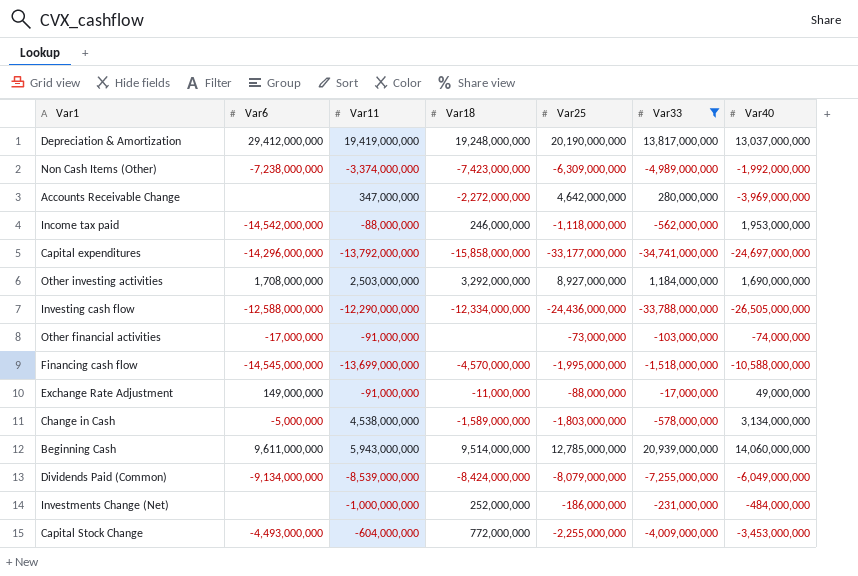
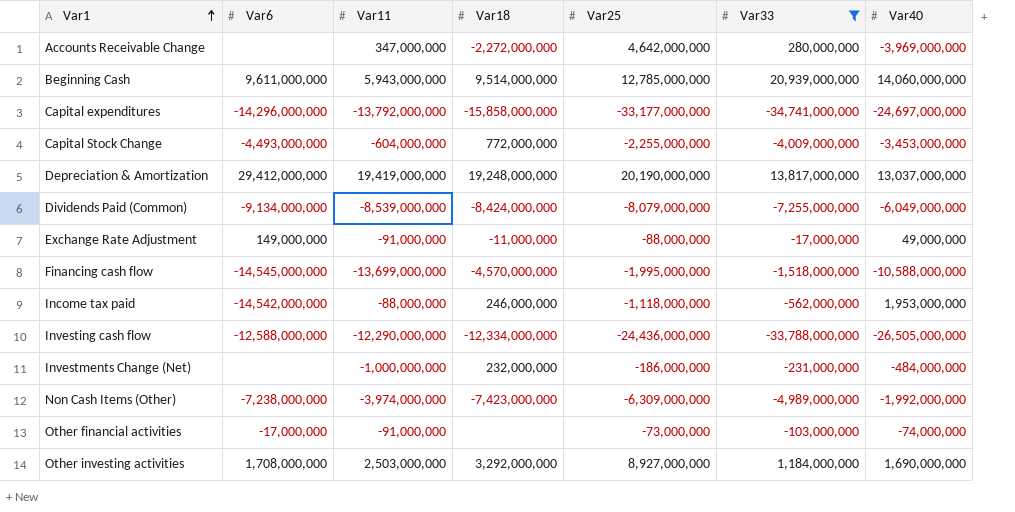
row order: none -> Var1 ascending
row Change in Cash: -5,000,000 | 4,538,000,000 | -1,589,000,000 | -1,803,000,000 | -578,000,000 | 3,134,000,000 -> none
Investments Change (Net) | Var18: 252,000,000 -> 232,000,000
Non Cash Items (Other) | Var11: -3,374,000,000 -> -3,974,000,000

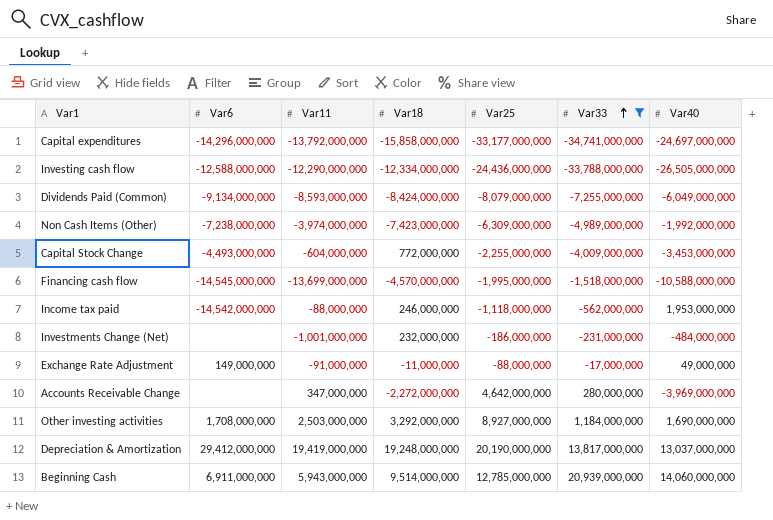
row order: Var1 ascending -> Var33 ascending
row Other financial activities: -17,000,000 | -91,000,000 | none | -73,000,000 | -103,000,000 | -74,000,000 -> none
Dividends Paid (Common) | Var11: -8,539,000,000 -> -8,593,000,000
Investments Change (Net) | Var11: -1,000,000,000 -> -1,001,000,000
Beginning Cash | Var6: 9,611,000,000 -> 6,911,000,000

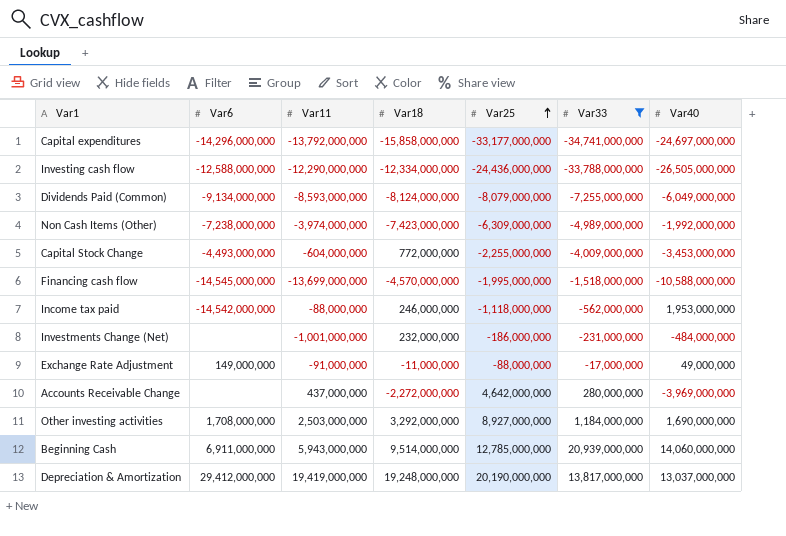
row order: Var33 ascending -> Var25 ascending
Dividends Paid (Common) | Var18: -8,424,000,000 -> -8,124,000,000
Accounts Receivable Change | Var11: 347,000,000 -> 437,000,000

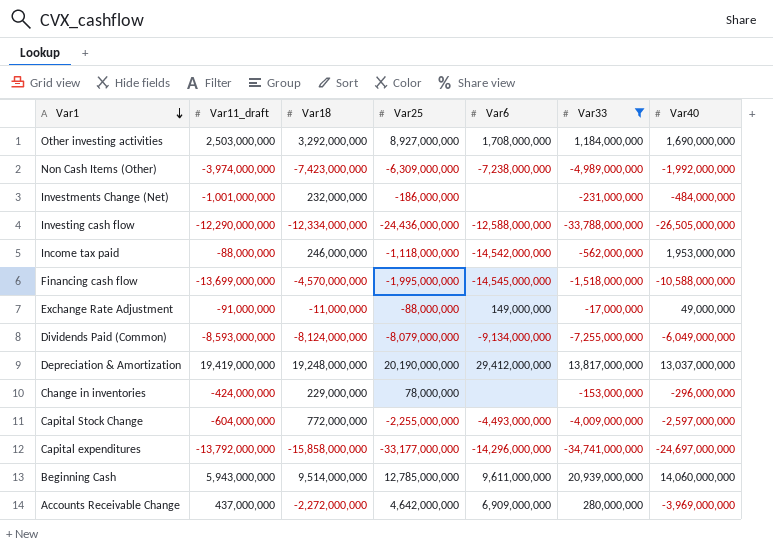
row order: Var25 ascending -> Var1 descending
column name: Var11 -> Var11_draft
column Var6 | position: 2 -> 5
row Change in inventories: none -> -424,000,000 | 229,000,000 | 78,000,000 | none | -153,000,000 | -296,000,000
Capital Stock Change | Var40: -3,453,000,000 -> -2,597,000,000
Beginning Cash | Var6: 6,911,000,000 -> 9,611,000,000
Accounts Receivable Change | Var6: none -> 6,909,000,000

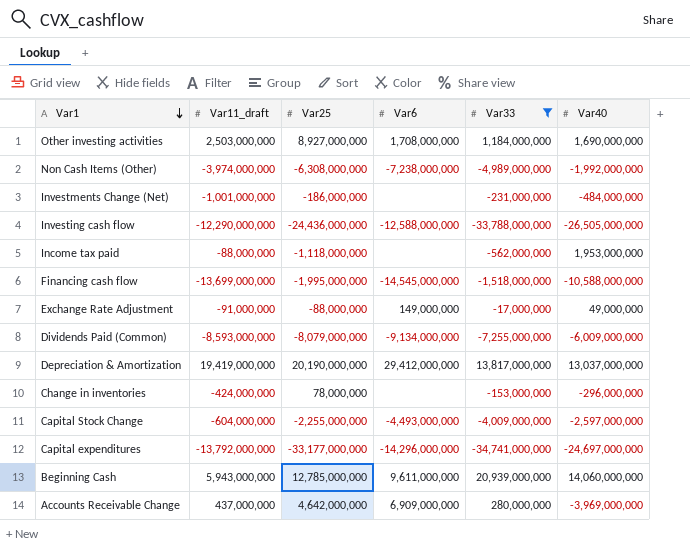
column Var18 | position: 3 -> none
Non Cash Items (Other) | Var25: -6,309,000,000 -> -6,308,000,000
Income tax paid | Var6: -14,542,000,000 -> none
Dividends Paid (Common) | Var40: -6,049,000,000 -> -6,009,000,000

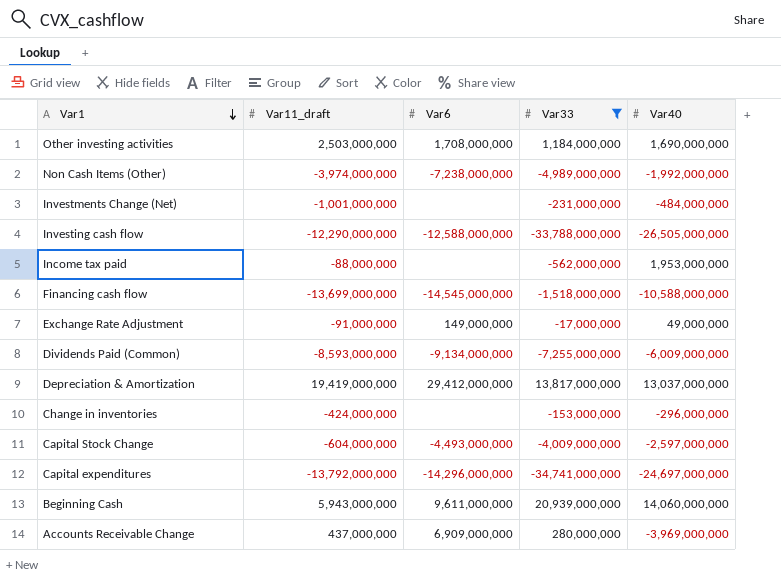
column Var25 | position: 3 -> none

